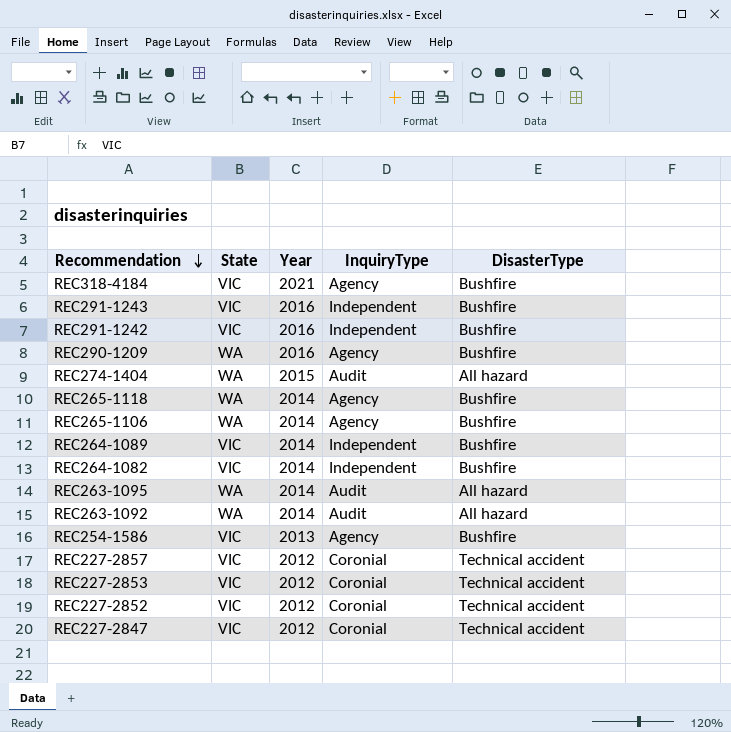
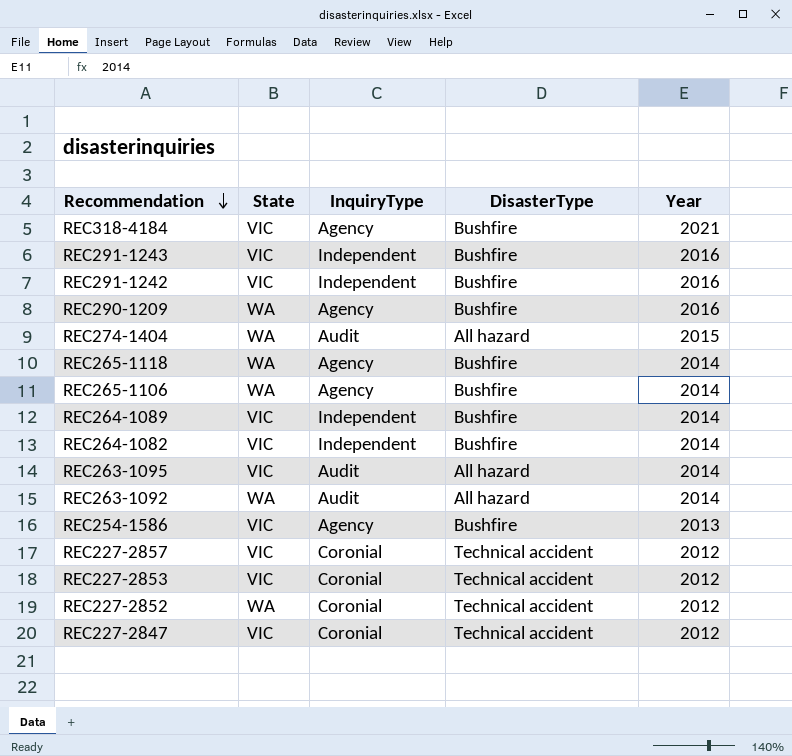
column Year | position: 3 -> 5
REC263-1095 | State: WA -> VIC
REC227-2852 | State: VIC -> WA

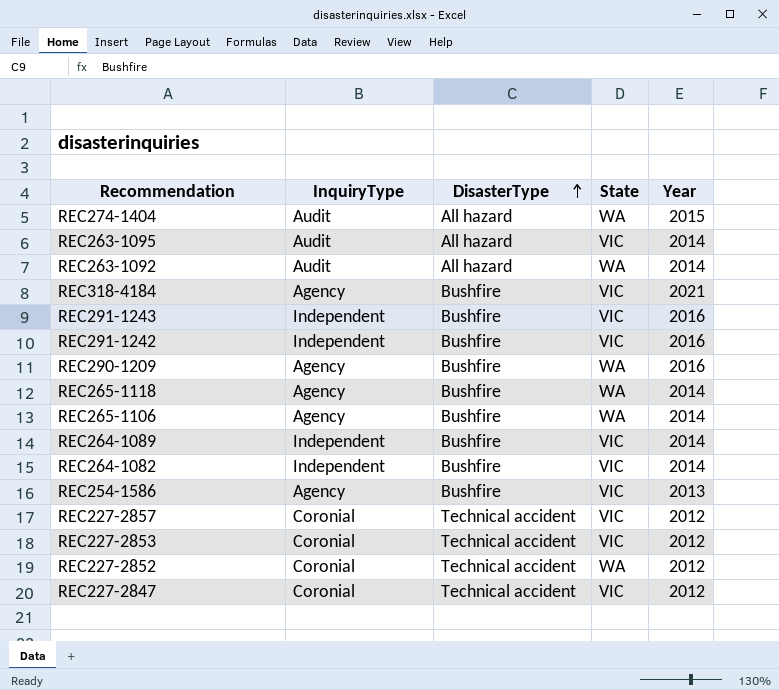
row order: Recommendation descending -> DisasterType ascending
column State | position: 2 -> 4

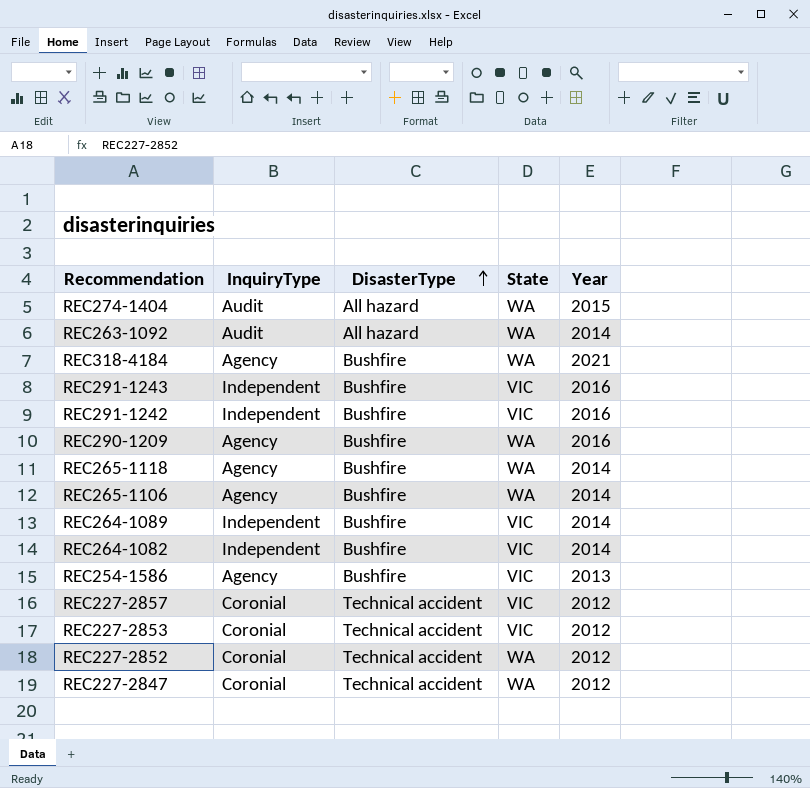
row REC263-1095: Audit | All hazard | VIC | 2014 -> none
REC318-4184 | State: VIC -> WA
REC227-2847 | State: VIC -> WA

